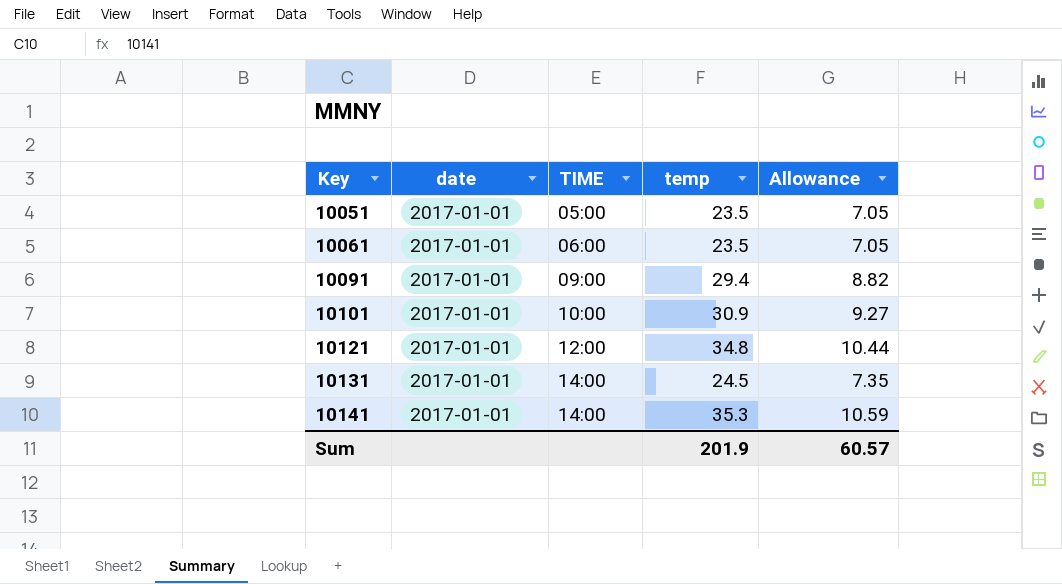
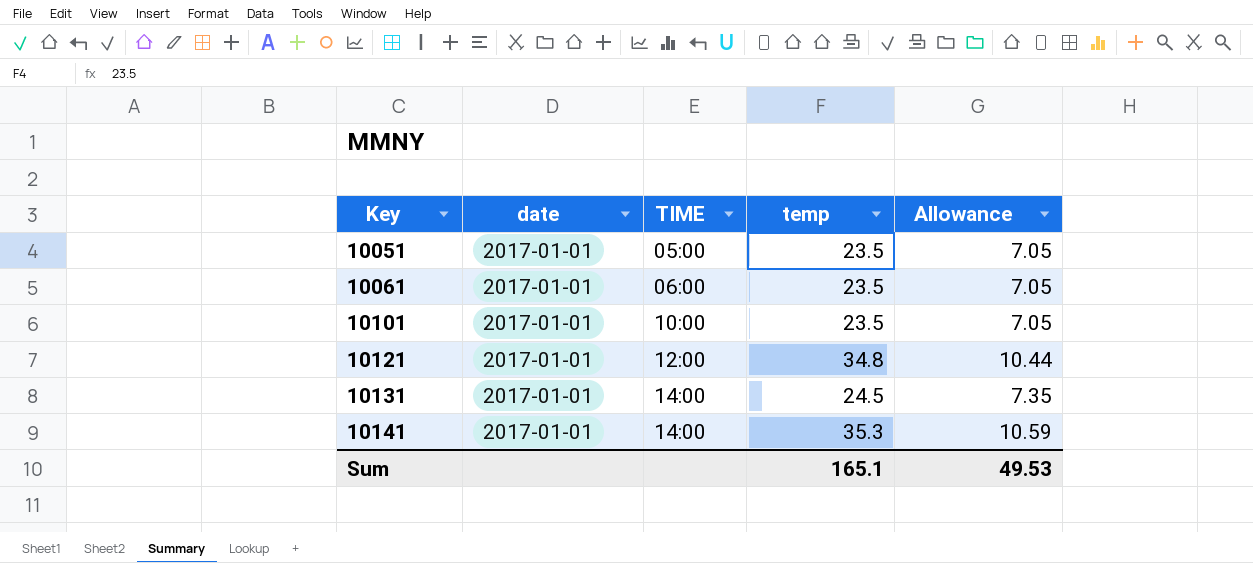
row 10091: 2017-01-01 | 09:00 | 29.4 | 8.82 -> none
10101 | temp: 30.9 -> 23.5
10101 | Allowance: 9.27 -> 7.05
Sum | temp: 201.9 -> 165.1
Sum | Allowance: 60.57 -> 49.53

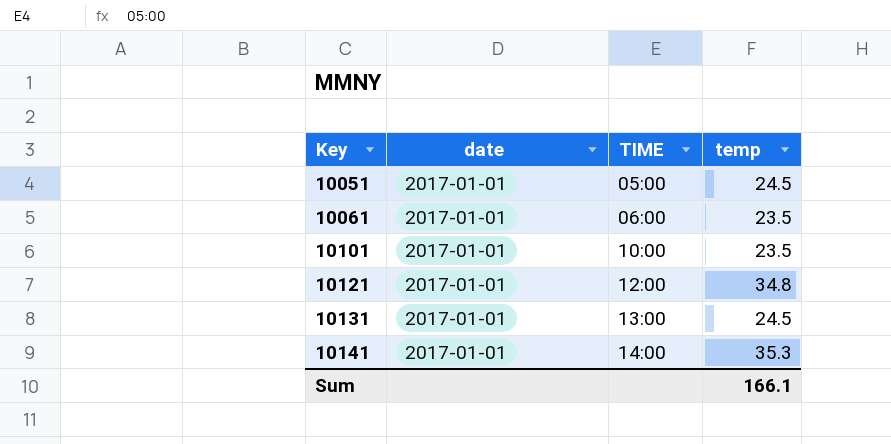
column Allowance | formula: [temp] * 0.3 -> none
10051 | temp: 23.5 -> 24.5
10131 | TIME: 14:00 -> 13:00
Sum | temp: 165.1 -> 166.1

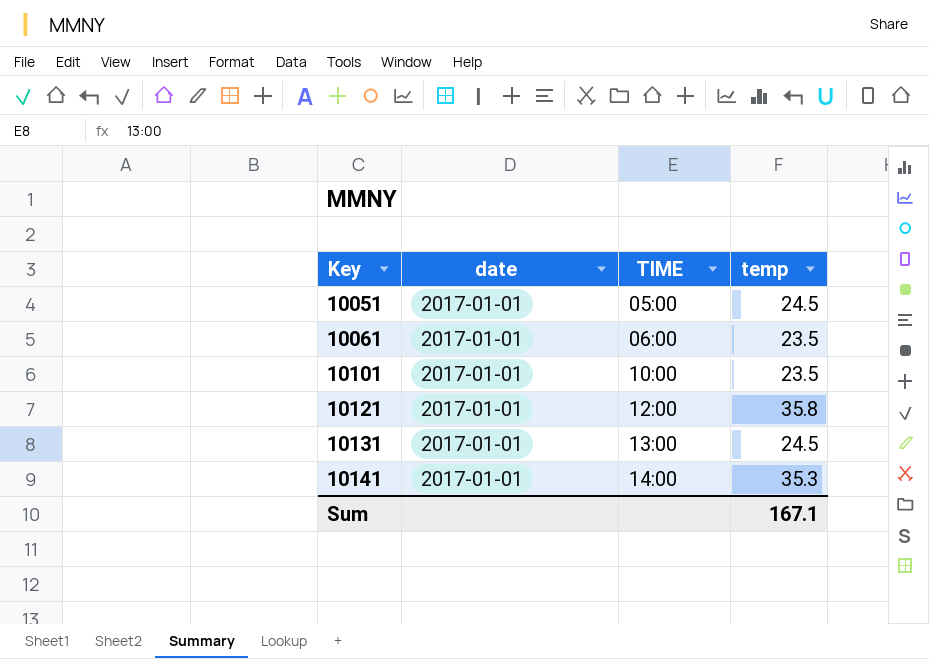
10121 | temp: 34.8 -> 35.8
Sum | temp: 166.1 -> 167.1

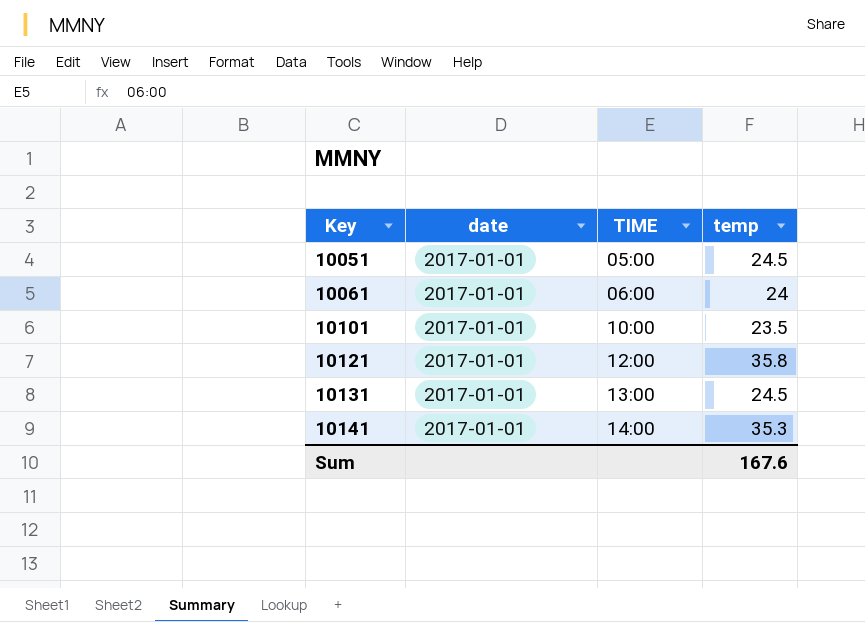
10061 | temp: 23.5 -> 24
Sum | temp: 167.1 -> 167.6

